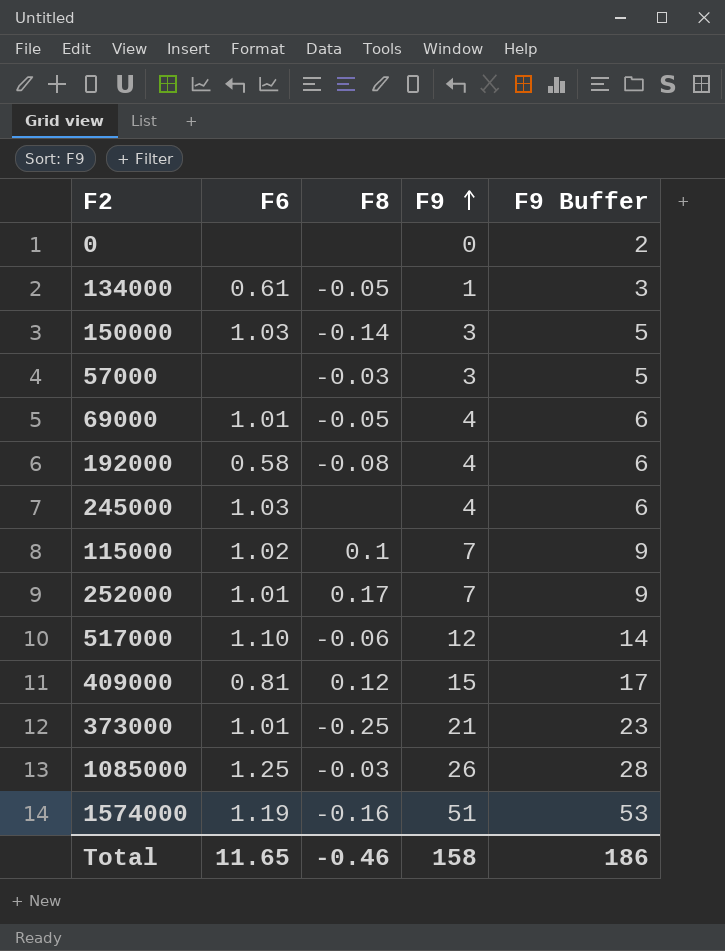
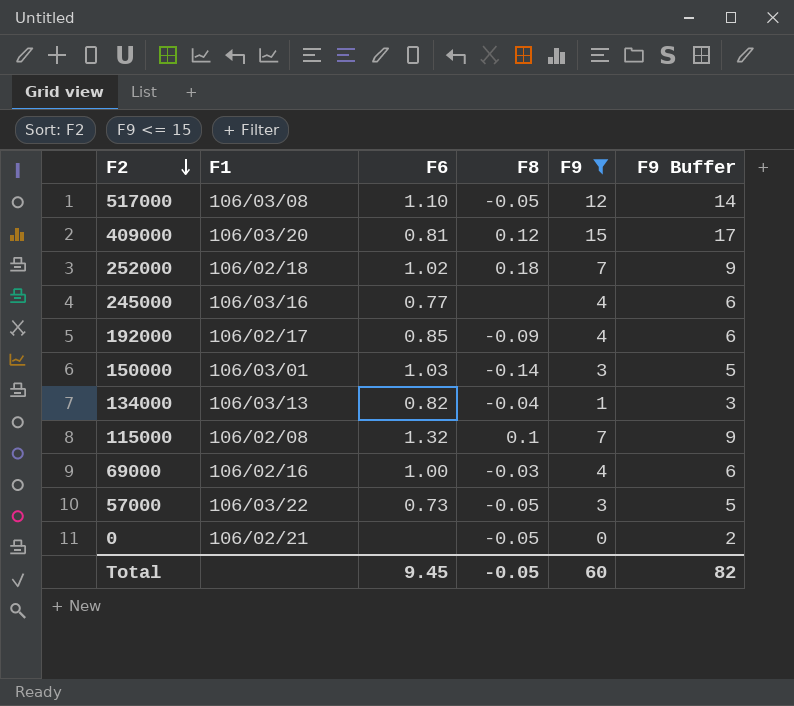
filter: none -> F9 <= 15
row order: F9 ascending -> F2 descending
column F1 | position: none -> 2
517000 | F8: -0.06 -> -0.05
252000 | F6: 1.01 -> 1.02
252000 | F8: 0.17 -> 0.18
245000 | F6: 1.03 -> 0.77
192000 | F6: 0.58 -> 0.85
192000 | F8: -0.08 -> -0.09
134000 | F6: 0.61 -> 0.82
134000 | F8: -0.05 -> -0.04
115000 | F6: 1.02 -> 1.32
69000 | F6: 1.01 -> 1.00
69000 | F8: -0.05 -> -0.03
57000 | F6: none -> 0.73
57000 | F8: -0.03 -> -0.05
0 | F8: none -> -0.05
Total | F6: 11.65 -> 9.45
Total | F8: -0.46 -> -0.05
Total | F9: 158 -> 60
Total | F9 Buffer: 186 -> 82

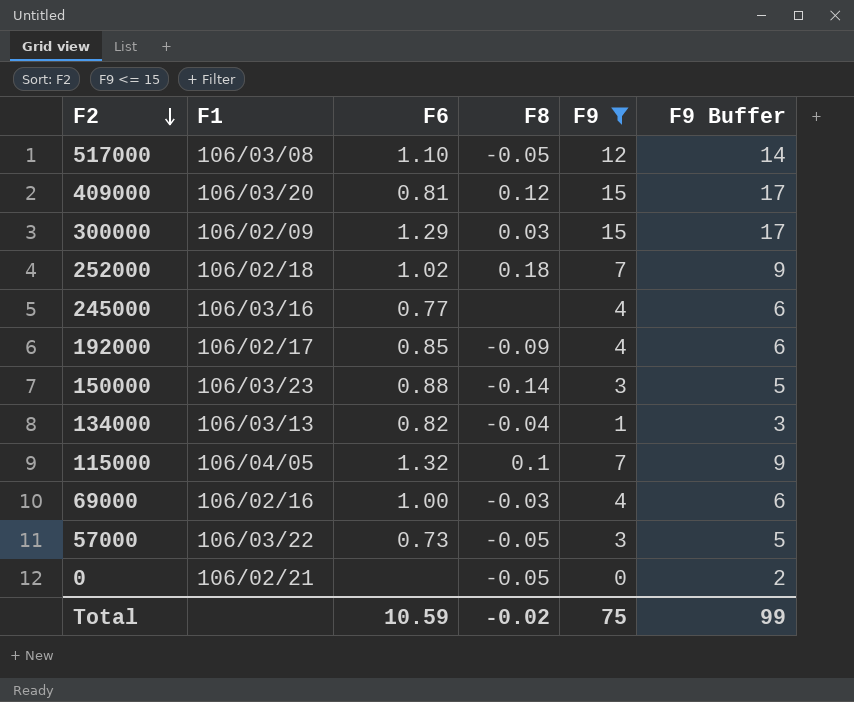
row 300000: none -> 106/02/09 | 1.29 | 0.03 | 15 | 17
150000 | F1: 106/03/01 -> 106/03/23
150000 | F6: 1.03 -> 0.88
115000 | F1: 106/02/08 -> 106/04/05
Total | F6: 9.45 -> 10.59
Total | F8: -0.05 -> -0.02
Total | F9: 60 -> 75
Total | F9 Buffer: 82 -> 99

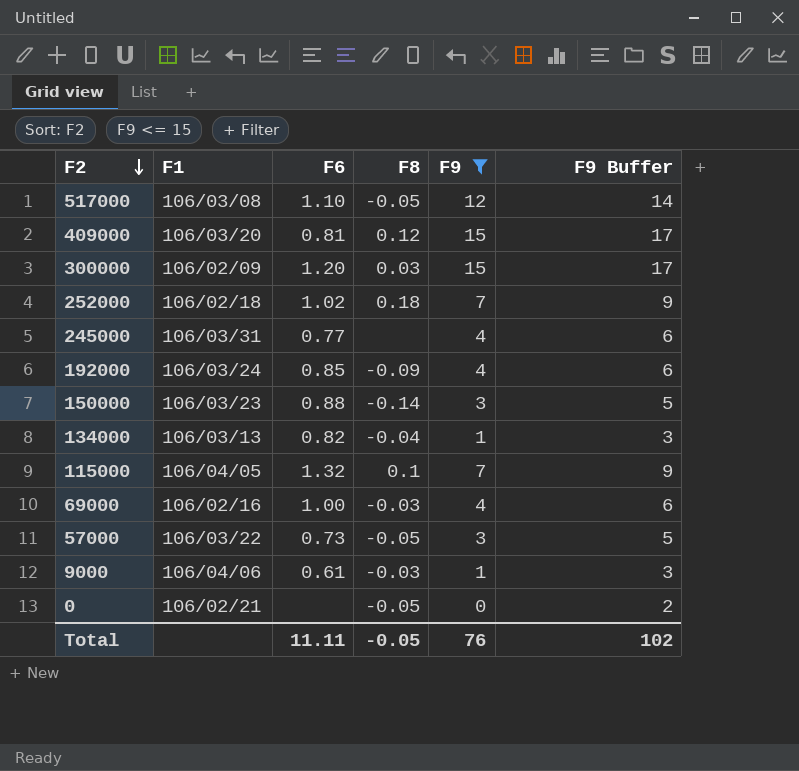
300000 | F6: 1.29 -> 1.20
245000 | F1: 106/03/16 -> 106/03/31
192000 | F1: 106/02/17 -> 106/03/24
row 9000: none -> 106/04/06 | 0.61 | -0.03 | 1 | 3
Total | F6: 10.59 -> 11.11
Total | F8: -0.02 -> -0.05
Total | F9: 75 -> 76
Total | F9 Buffer: 99 -> 102

